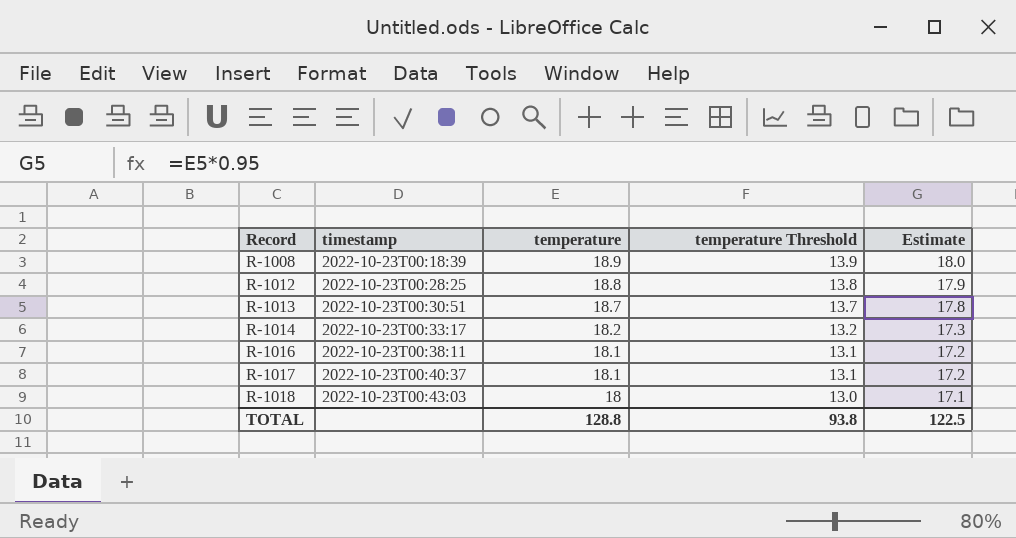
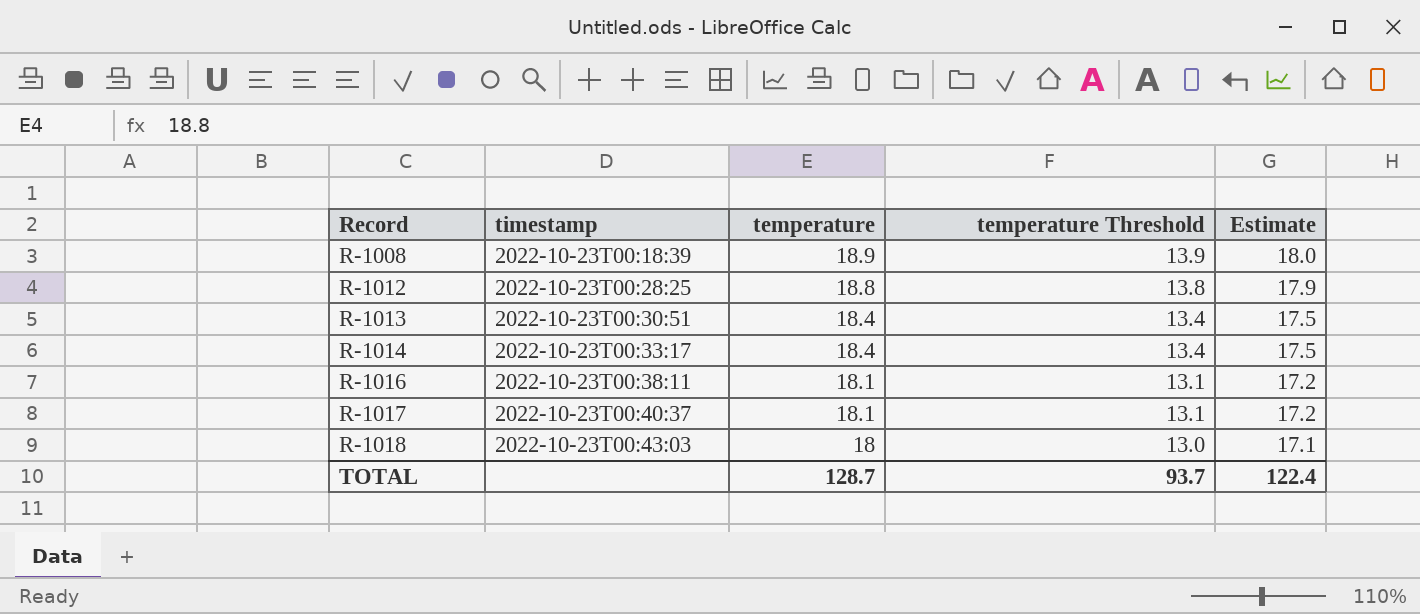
R-1013 | temperature: 18.7 -> 18.4
R-1013 | temperature Threshold: 13.7 -> 13.4
R-1013 | Estimate: 17.8 -> 17.5
R-1014 | temperature: 18.2 -> 18.4
R-1014 | temperature Threshold: 13.2 -> 13.4
R-1014 | Estimate: 17.3 -> 17.5
TOTAL | temperature: 128.8 -> 128.7
TOTAL | temperature Threshold: 93.8 -> 93.7
TOTAL | Estimate: 122.5 -> 122.4

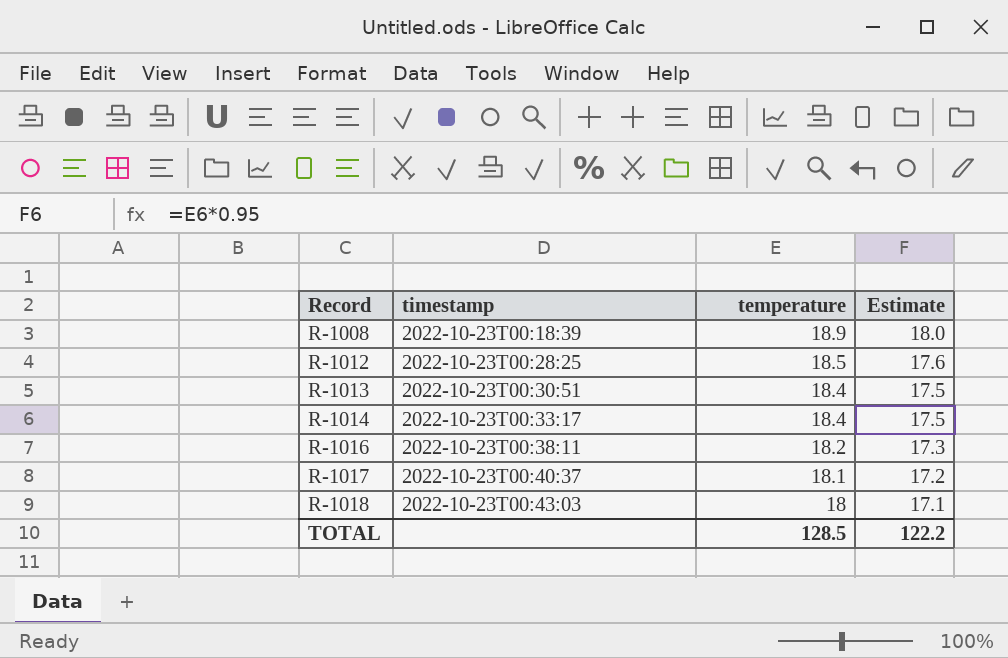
column temperature Threshold | formula: [temperature] - 5 -> none
R-1012 | temperature: 18.8 -> 18.5
R-1012 | Estimate: 17.9 -> 17.6
R-1016 | temperature: 18.1 -> 18.2
R-1016 | Estimate: 17.2 -> 17.3
TOTAL | temperature: 128.7 -> 128.5
TOTAL | Estimate: 122.4 -> 122.2

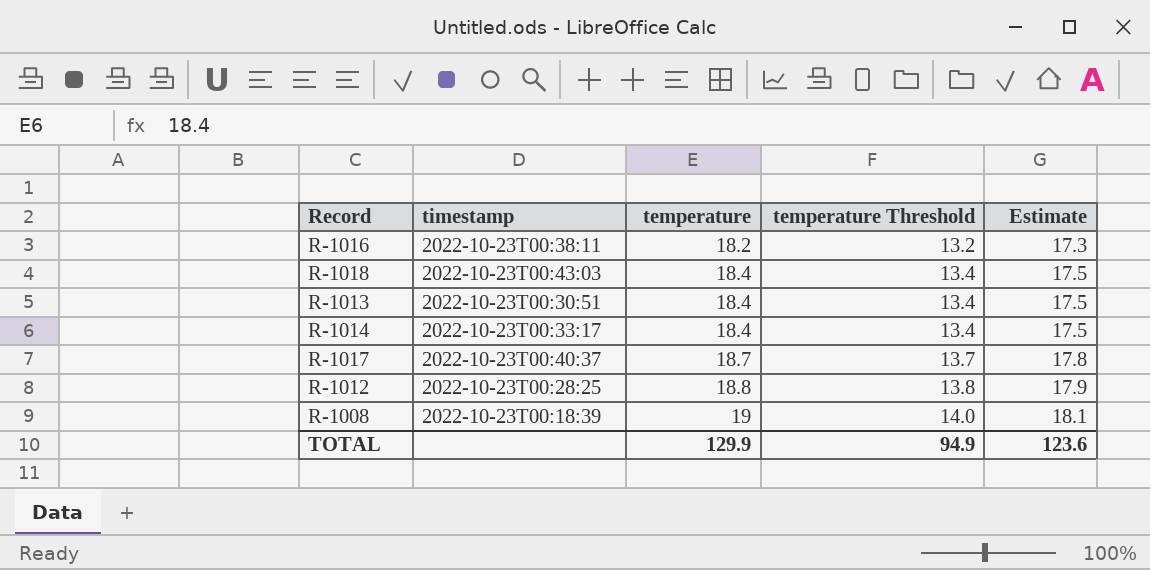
row order: Record ascending -> temperature ascending
column temperature Threshold | formula: none -> [temperature] - 5
R-1018 | temperature: 18 -> 18.4
R-1018 | Estimate: 17.1 -> 17.5
R-1017 | temperature: 18.1 -> 18.7
R-1017 | Estimate: 17.2 -> 17.8
R-1012 | temperature: 18.5 -> 18.8
R-1012 | Estimate: 17.6 -> 17.9
R-1008 | temperature: 18.9 -> 19
R-1008 | Estimate: 18.0 -> 18.1
TOTAL | temperature: 128.5 -> 129.9
TOTAL | Estimate: 122.2 -> 123.6

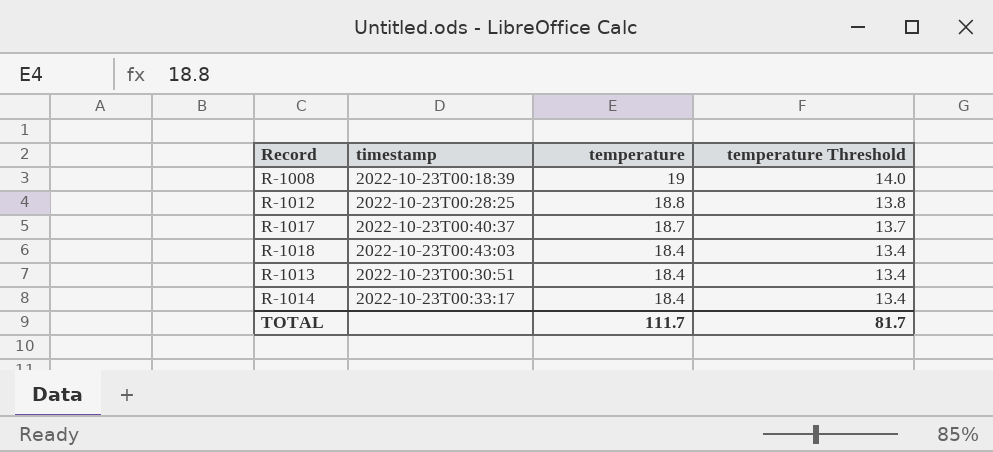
row order: temperature ascending -> temperature descending
column Estimate | formula: [temperature] * 0.95 -> none
row R-1016: 2022-10-23T00:38:11 | 18.2 | 13.2 | 17.3 -> none
TOTAL | temperature: 129.9 -> 111.7
TOTAL | temperature Threshold: 94.9 -> 81.7

